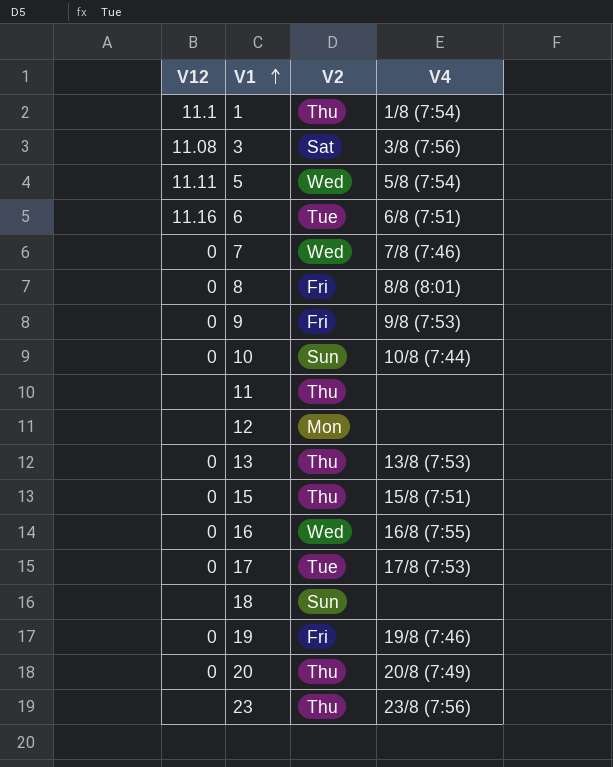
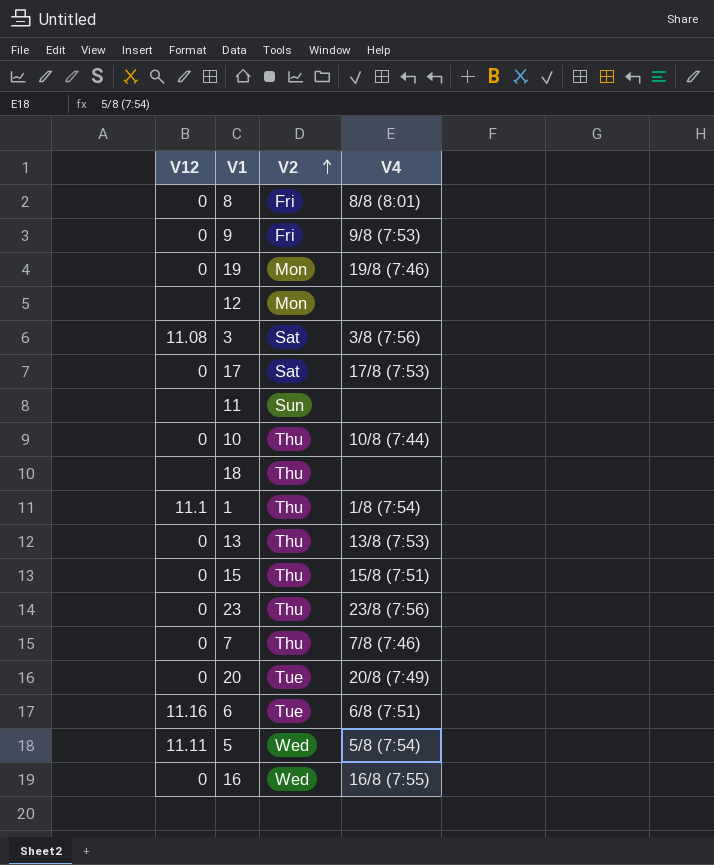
row order: V1 ascending -> V2 ascending
19 | V2: Fri -> Mon
17 | V2: Tue -> Sat
11 | V2: Thu -> Sun
10 | V2: Sun -> Thu
18 | V2: Sun -> Thu
23 | V12: none -> 0
7 | V2: Wed -> Thu
20 | V2: Thu -> Tue

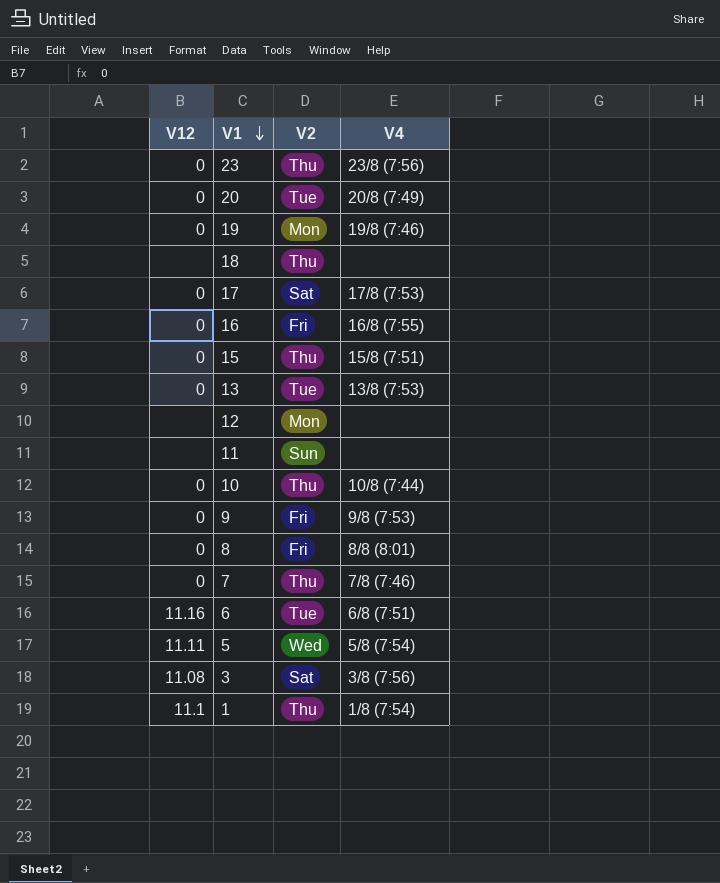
row order: V2 ascending -> V1 descending
16 | V2: Wed -> Fri
13 | V2: Thu -> Tue

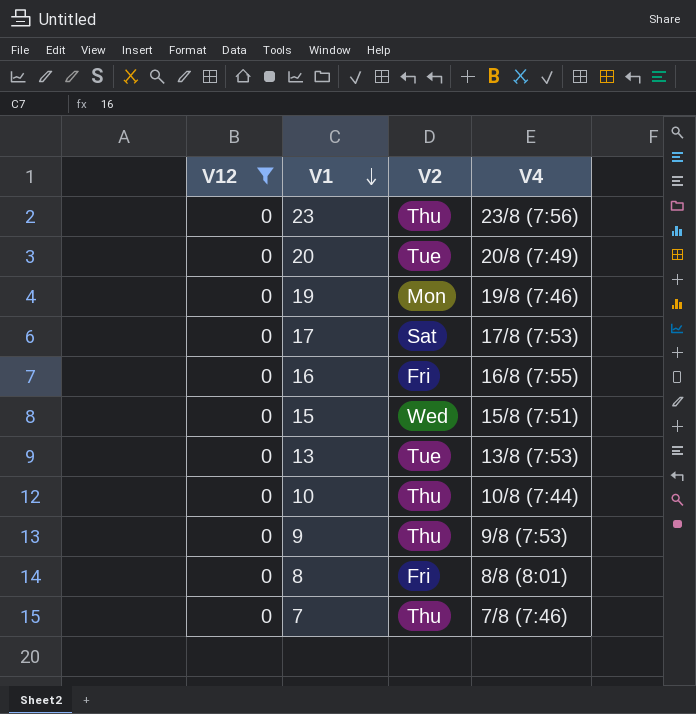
filter: none -> V12 = 0
15 | V2: Thu -> Wed
9 | V2: Fri -> Thu

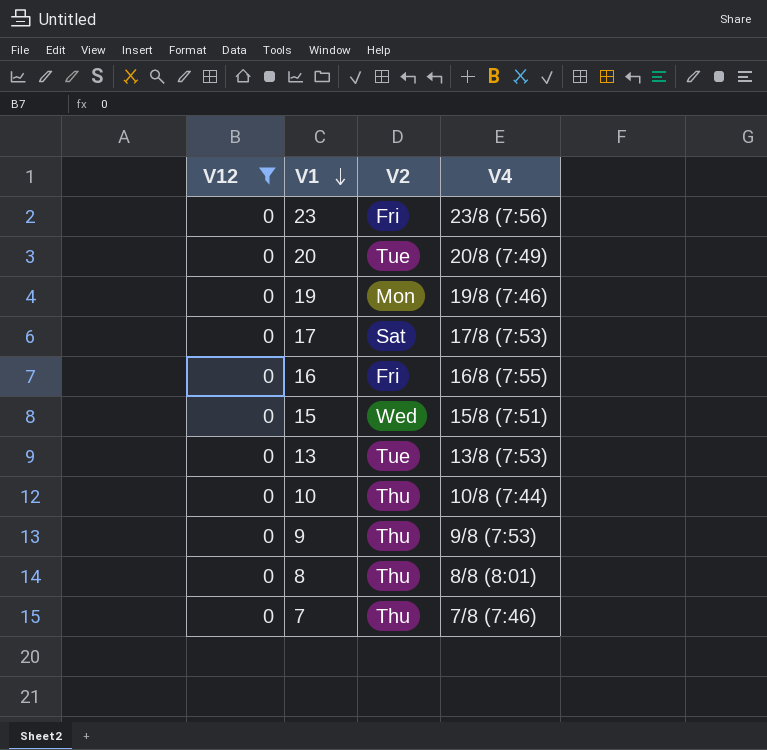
23 | V2: Thu -> Fri
8 | V2: Fri -> Thu

